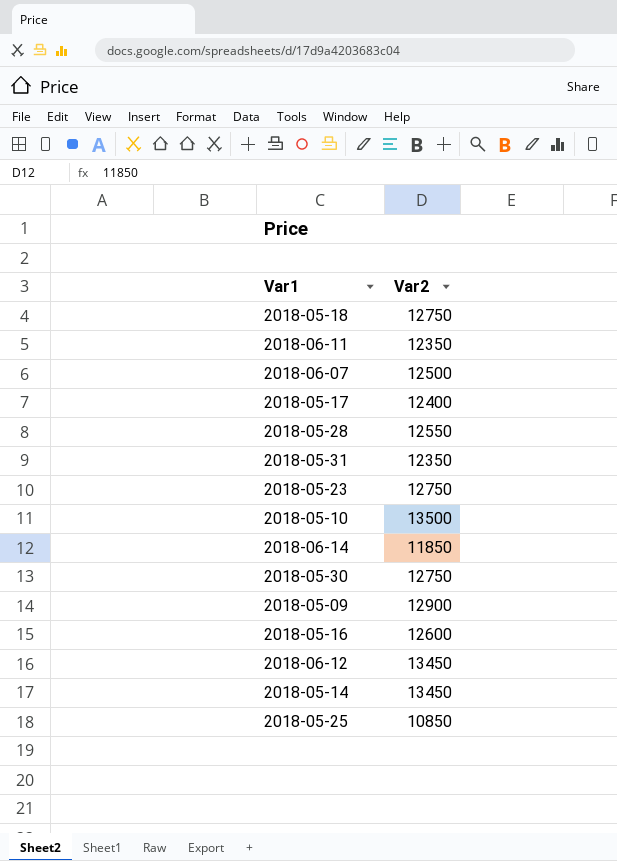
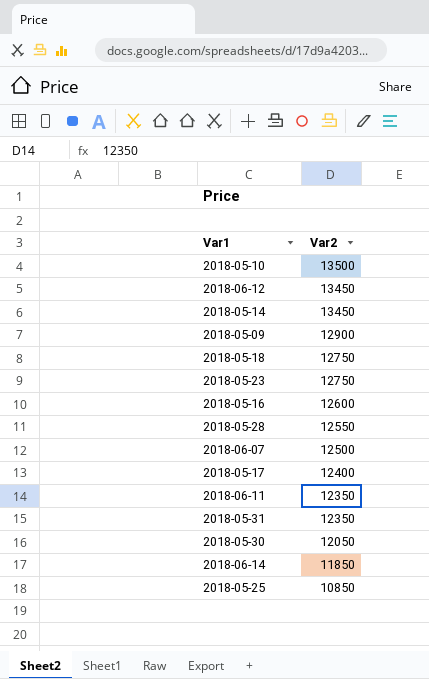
row order: none -> Var2 descending
2018-05-30 | Var2: 12750 -> 12050

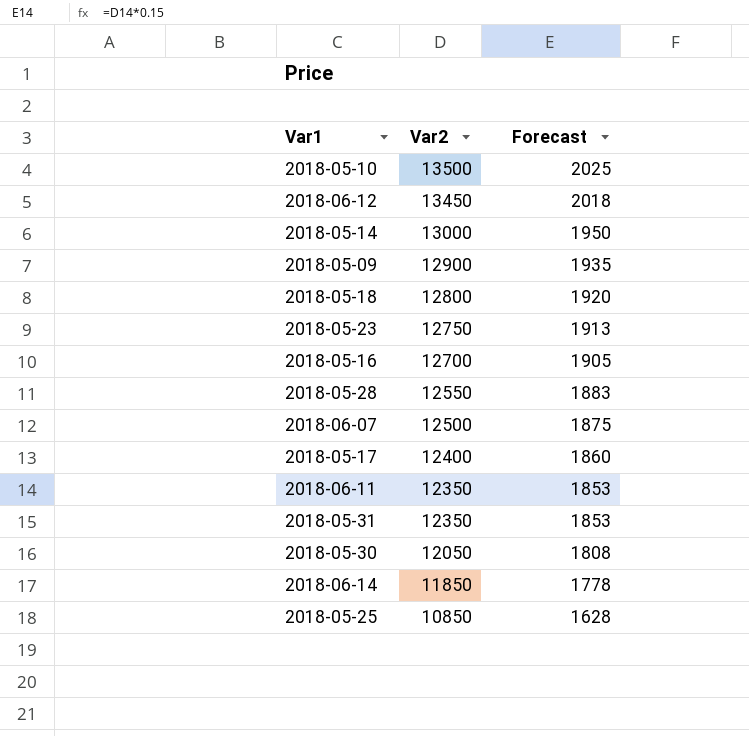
column Forecast | formula: none -> [Var2] * 0.15
2018-05-14 | Var2: 13450 -> 13000
2018-05-18 | Var2: 12750 -> 12800
2018-05-16 | Var2: 12600 -> 12700

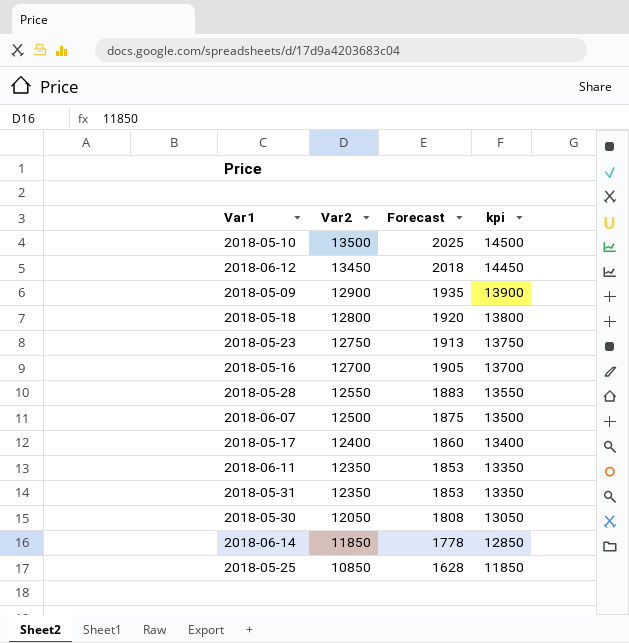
column kpi | formula: none -> [Var2] + 1000
row 2018-05-14: 13000 | 1950 -> none

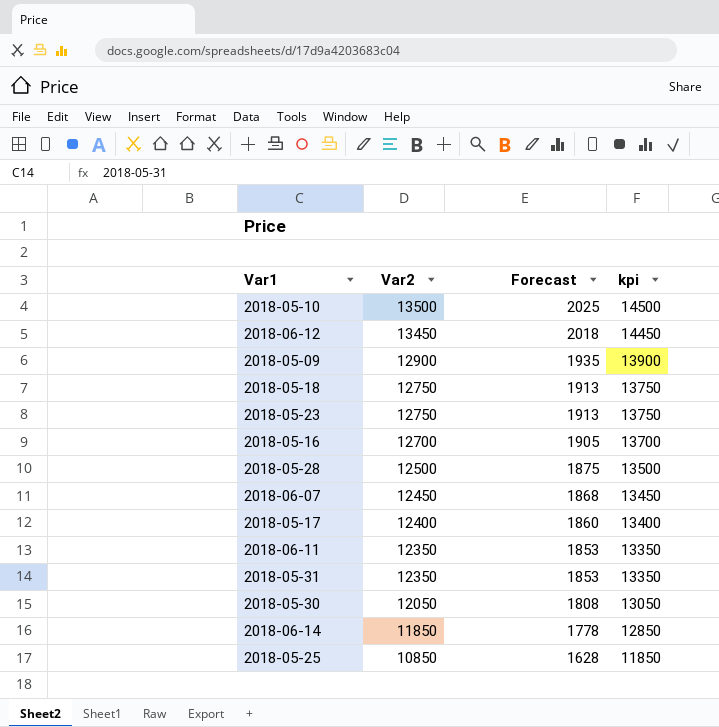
2018-05-18 | Var2: 12800 -> 12750
2018-05-18 | Forecast: 1920 -> 1913
2018-05-18 | kpi: 13800 -> 13750
2018-05-28 | Var2: 12550 -> 12500
2018-05-28 | Forecast: 1883 -> 1875
2018-05-28 | kpi: 13550 -> 13500
2018-06-07 | Var2: 12500 -> 12450
2018-06-07 | Forecast: 1875 -> 1868
2018-06-07 | kpi: 13500 -> 13450

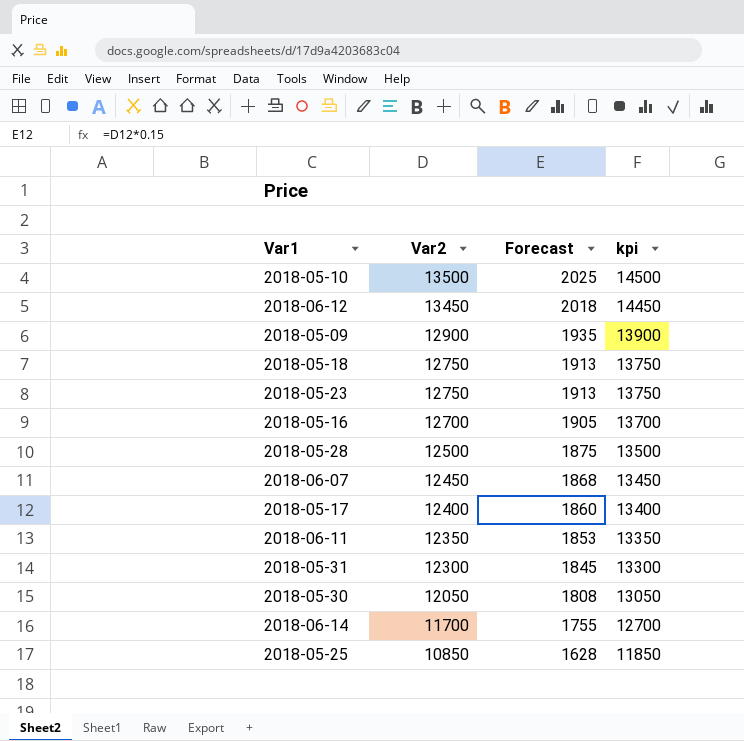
2018-05-31 | Var2: 12350 -> 12300
2018-05-31 | Forecast: 1853 -> 1845
2018-05-31 | kpi: 13350 -> 13300
2018-06-14 | Var2: 11850 -> 11700
2018-06-14 | Forecast: 1778 -> 1755
2018-06-14 | kpi: 12850 -> 12700

